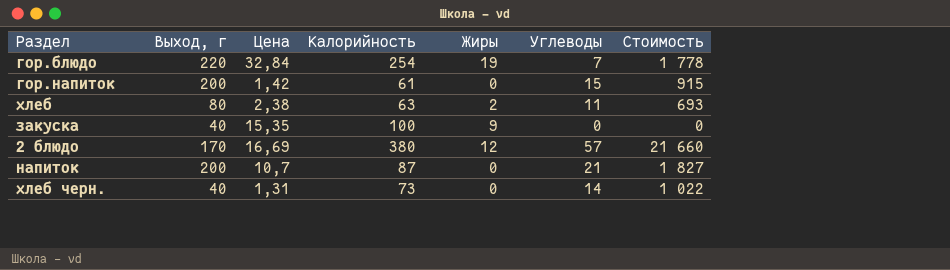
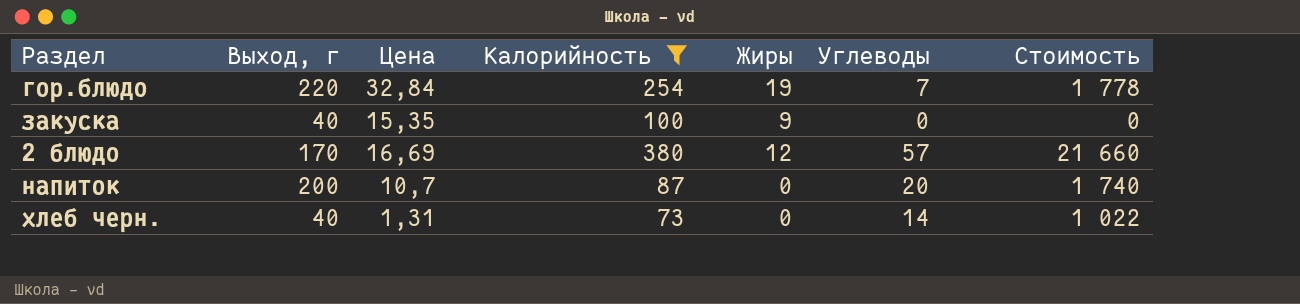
filter: none -> Калорийность >= 73
напиток | Углеводы: 21 -> 20
напиток | Стоимость: 1 827 -> 1 740

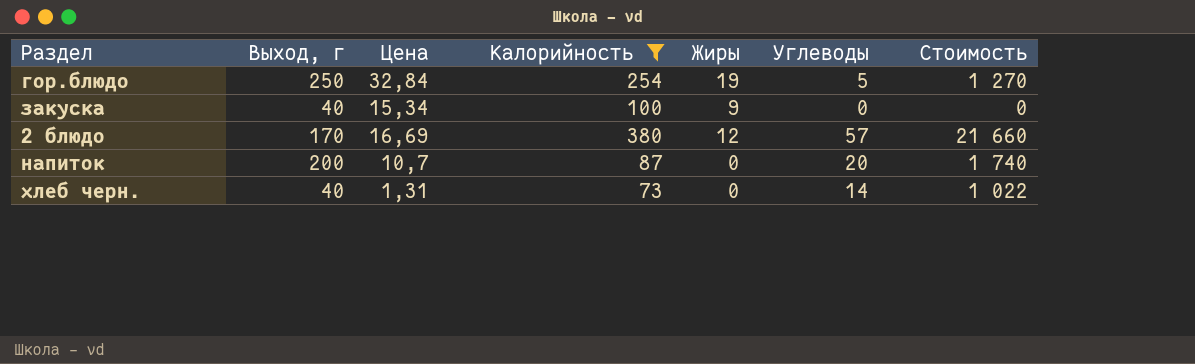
гор.блюдо | Выход, г: 220 -> 250
гор.блюдо | Углеводы: 7 -> 5
гор.блюдо | Стоимость: 1 778 -> 1 270
закуска | Цена: 15,35 -> 15,34

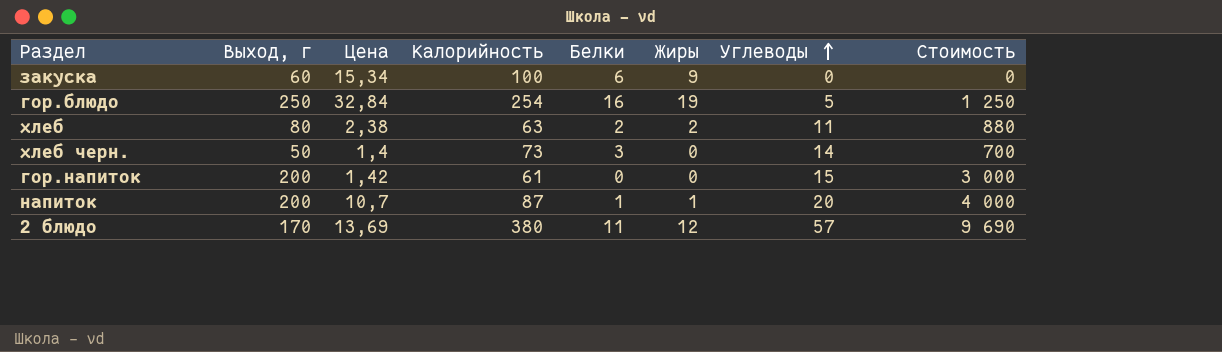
filter: Калорийность >= 73 -> none
row order: none -> Углеводы ascending
column Белки | position: none -> 5
column Стоимость | formula: [Калорийность] * [Углеводы] -> [Выход, г] * [Углеводы]
закуска | Выход, г: 40 -> 60
хлеб черн. | Выход, г: 40 -> 50
хлеб черн. | Цена: 1,31 -> 1,4
напиток | Жиры: 0 -> 1
2 блюдо | Цена: 16,69 -> 13,69

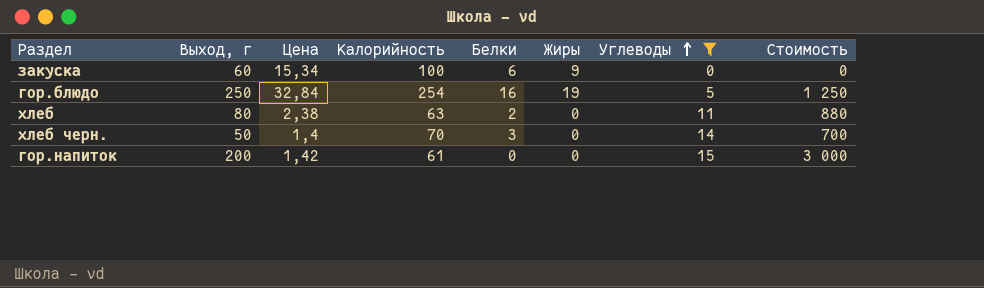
filter: none -> Углеводы <= 15
хлеб | Жиры: 2 -> 0
хлеб черн. | Калорийность: 73 -> 70

